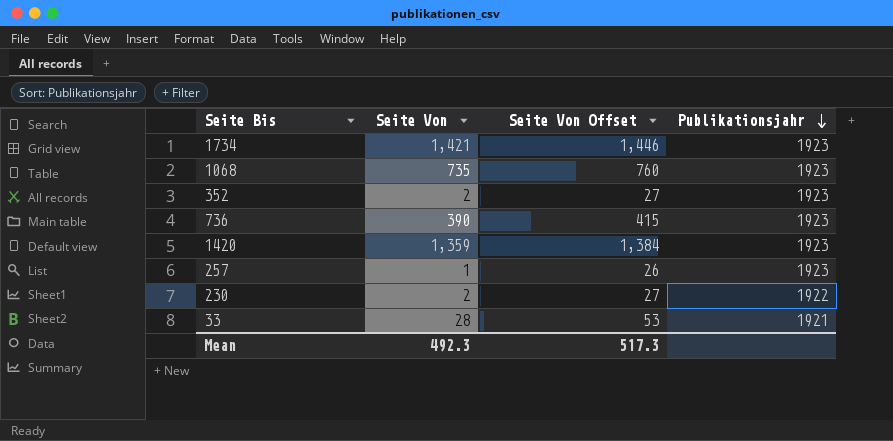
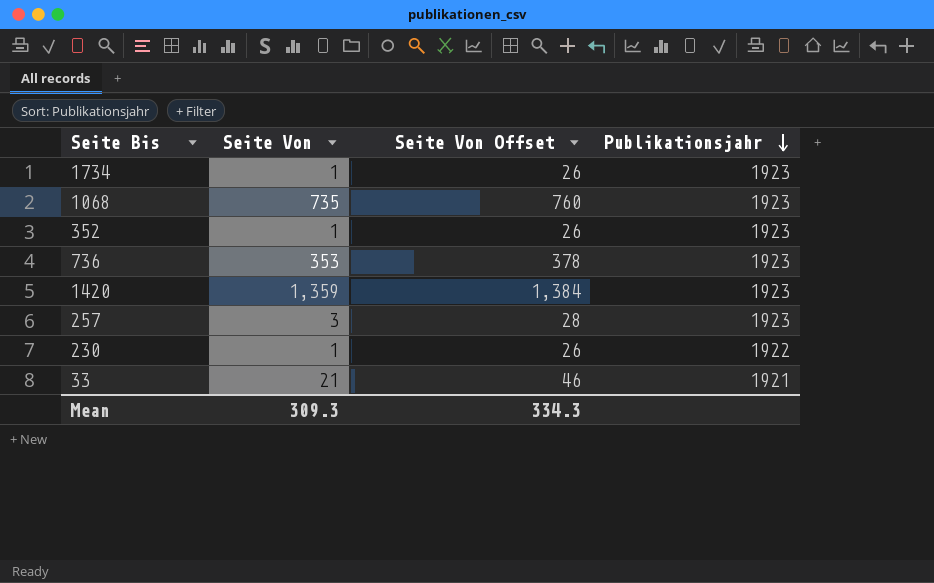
1734 | Seite Von: 1,421 -> 1
1734 | Seite Von Offset: 1,446 -> 26
352 | Seite Von: 2 -> 1
352 | Seite Von Offset: 27 -> 26
736 | Seite Von: 390 -> 353
736 | Seite Von Offset: 415 -> 378
257 | Seite Von: 1 -> 3
257 | Seite Von Offset: 26 -> 28
230 | Seite Von: 2 -> 1
230 | Seite Von Offset: 27 -> 26
33 | Seite Von: 28 -> 21
33 | Seite Von Offset: 53 -> 46
Mean | Seite Von: 492.3 -> 309.3
Mean | Seite Von Offset: 517.3 -> 334.3

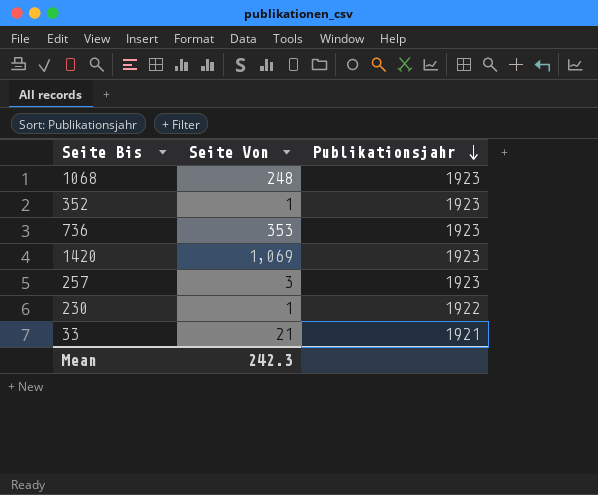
column Seite Von Offset | formula: [Seite Von] + 25 -> none
row 1734: 1 | 26 | 1923 -> none
1068 | Seite Von: 735 -> 248
1420 | Seite Von: 1,359 -> 1,069
Mean | Seite Von: 309.3 -> 242.3

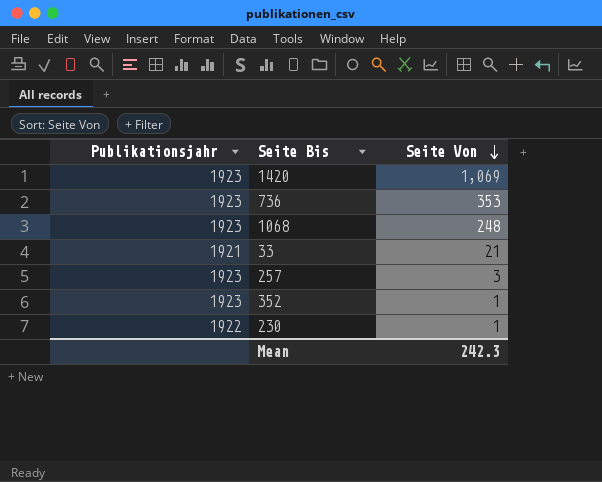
row order: Publikationsjahr descending -> Seite Von descending
column Publikationsjahr | position: 3 -> 1

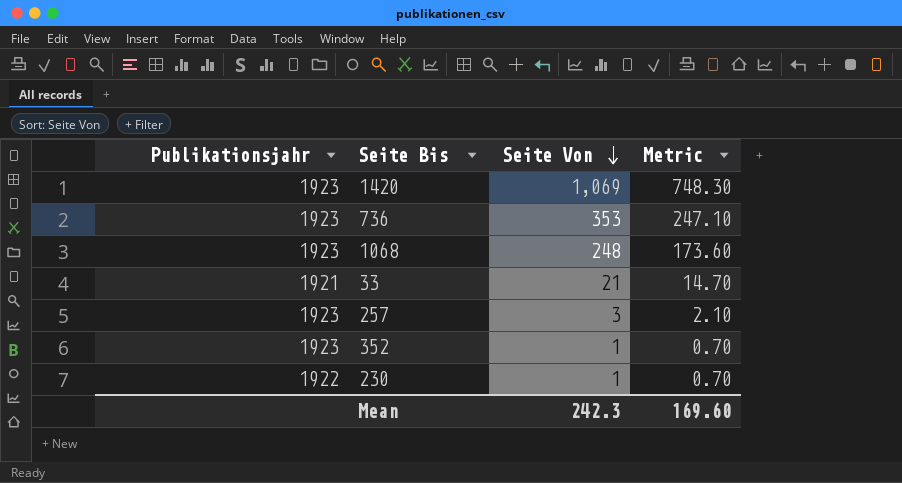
column Metric | formula: none -> [Seite Von] * 0.7

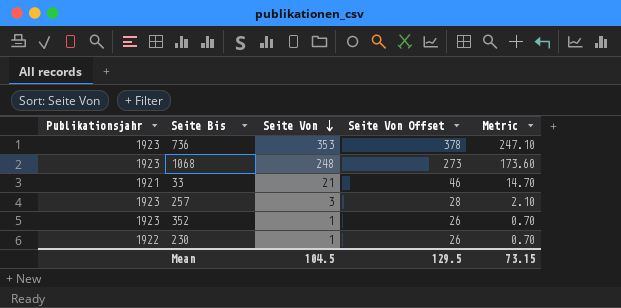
column Seite Von Offset | formula: none -> [Seite Von] + 25
row 1420: 1923 | 1,069 | 748.30 -> none
Mean | Seite Von: 242.3 -> 104.5
Mean | Metric: 169.60 -> 73.15

